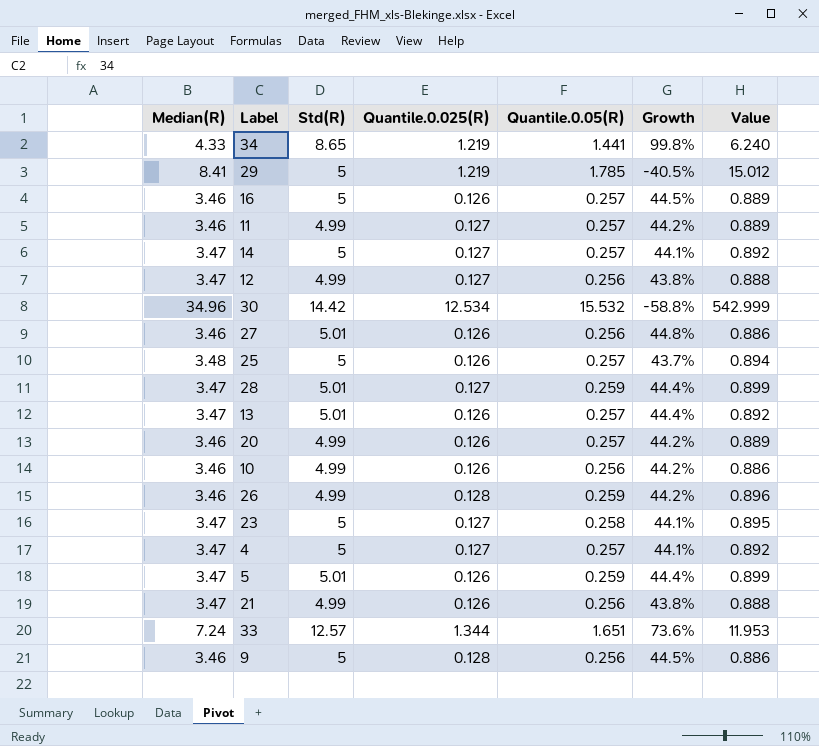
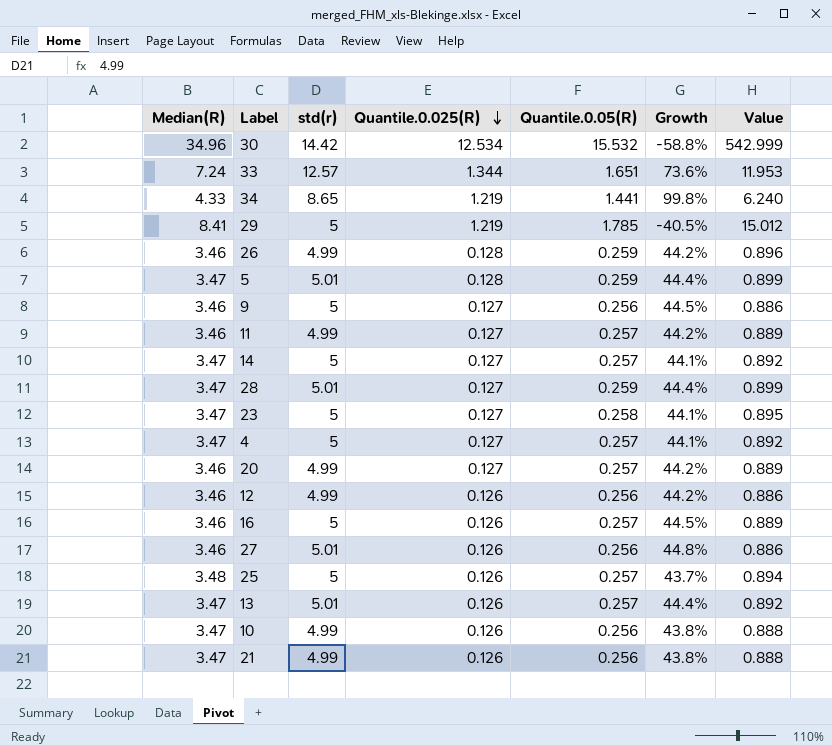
row order: none -> Quantile.0.025(R) descending
column name: Std(R) -> std(r)
5 | Quantile.0.025(R): 0.126 -> 0.128
9 | Quantile.0.025(R): 0.128 -> 0.127
20 | Quantile.0.025(R): 0.126 -> 0.127
12 | Median(R): 3.47 -> 3.46
12 | Quantile.0.025(R): 0.127 -> 0.126
12 | Growth: 43.8% -> 44.2%
12 | Value: 0.888 -> 0.886
10 | Median(R): 3.46 -> 3.47
10 | Growth: 44.2% -> 43.8%
10 | Value: 0.886 -> 0.888

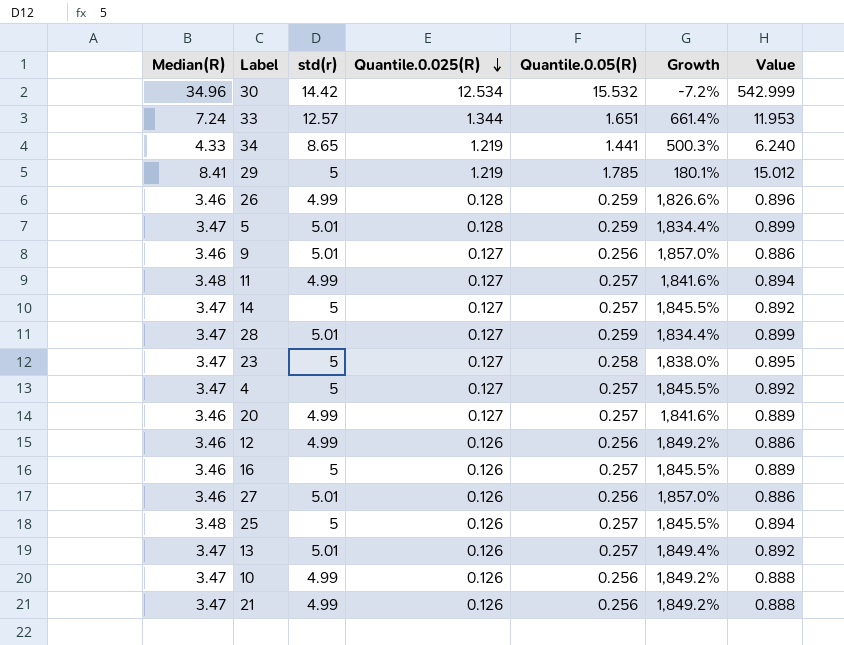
column Growth | formula: ([std(r)] - [Median(R)]) / [Median(R)] -> ([std(r)] - [Quantile.0.05(R)]) / [Quantile.0.05(R)]
9 | std(r): 5 -> 5.01
11 | Median(R): 3.46 -> 3.48
11 | Value: 0.889 -> 0.894

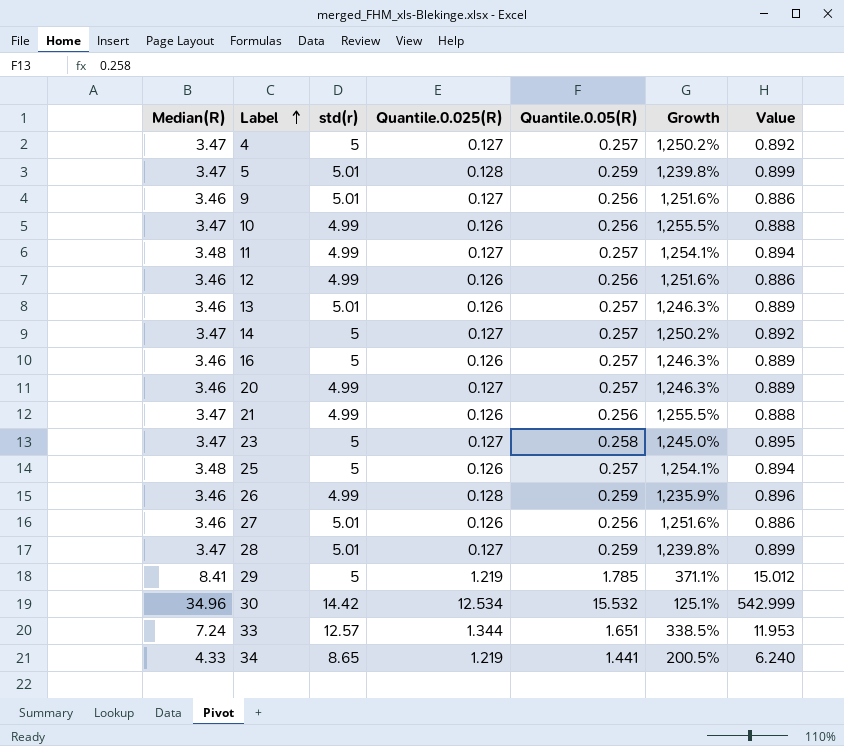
row order: Quantile.0.025(R) descending -> Label ascending
column Growth | formula: ([std(r)] - [Quantile.0.05(R)]) / [Quantile.0.05(R)] -> ([Median(R)] - [Quantile.0.05(R)]) / [Quantile.0.05(R)]
13 | Median(R): 3.47 -> 3.46
13 | Value: 0.892 -> 0.889

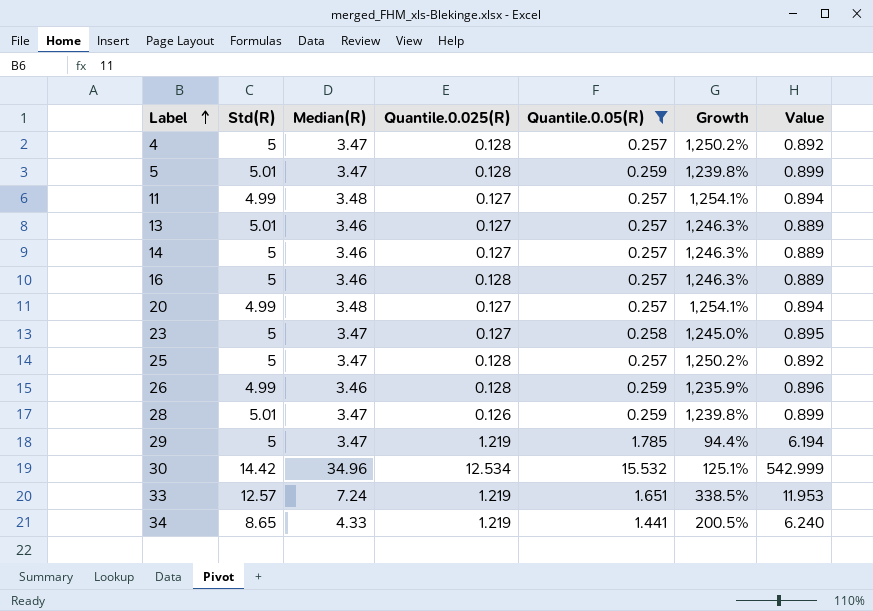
filter: none -> Quantile.0.05(R) != 0.256
column name: std(r) -> Std(R)
column Median(R) | position: 1 -> 3
4 | Quantile.0.025(R): 0.127 -> 0.128
13 | Quantile.0.025(R): 0.126 -> 0.127
14 | Median(R): 3.47 -> 3.46
14 | Growth: 1,250.2% -> 1,246.3%
14 | Value: 0.892 -> 0.889
16 | Quantile.0.025(R): 0.126 -> 0.128
20 | Median(R): 3.46 -> 3.48
20 | Growth: 1,246.3% -> 1,254.1%
20 | Value: 0.889 -> 0.894
25 | Median(R): 3.48 -> 3.47
25 | Quantile.0.025(R): 0.126 -> 0.128
25 | Growth: 1,254.1% -> 1,250.2%
25 | Value: 0.894 -> 0.892
28 | Quantile.0.025(R): 0.127 -> 0.126
29 | Median(R): 8.41 -> 3.47
29 | Growth: 371.1% -> 94.4%
29 | Value: 15.012 -> 6.194
33 | Quantile.0.025(R): 1.344 -> 1.219

